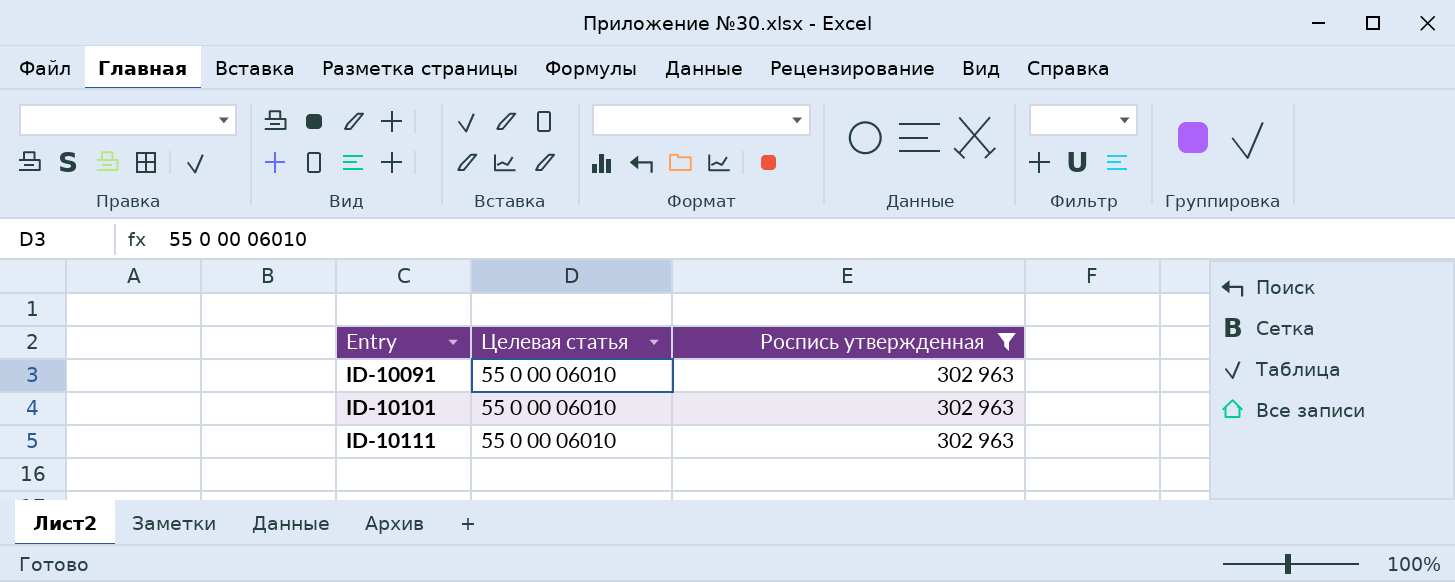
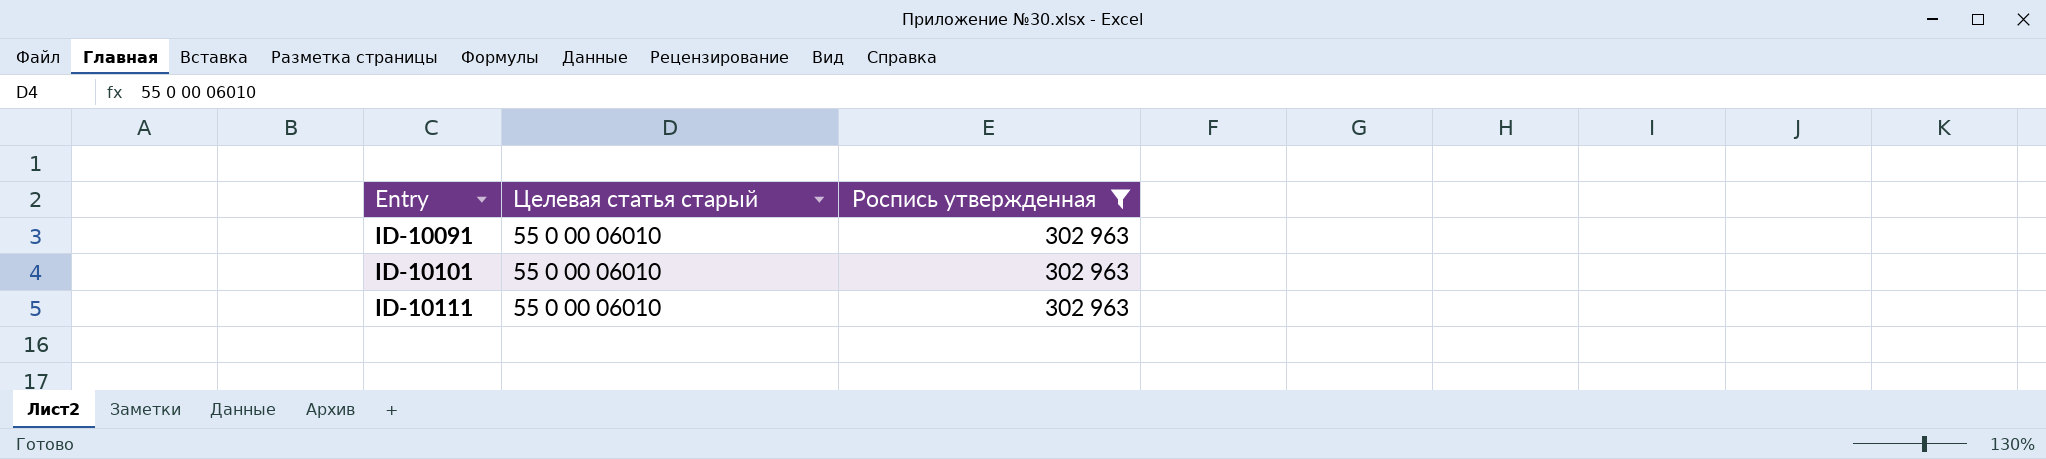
column name: Целевая статья -> Целевая статья старый

